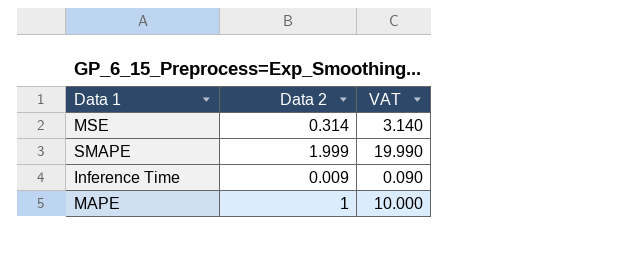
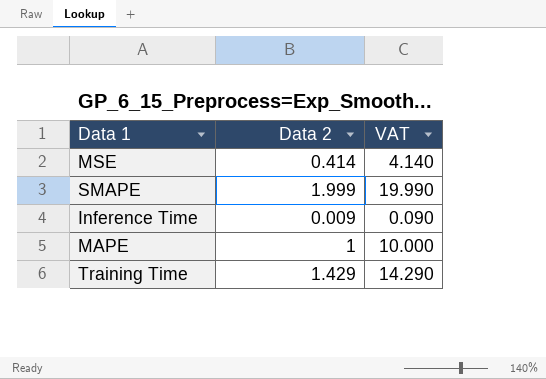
MSE | Data 2: 0.314 -> 0.414
MSE | VAT: 3.140 -> 4.140
row Training Time: none -> 1.429 | 14.290

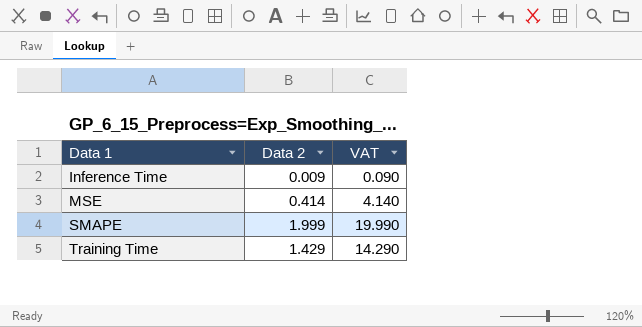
row order: none -> Data 1 ascending
row MAPE: 1 | 10.000 -> none

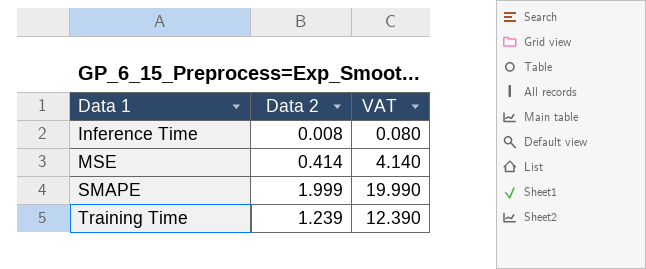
Inference Time | Data 2: 0.009 -> 0.008
Inference Time | VAT: 0.090 -> 0.080
Training Time | Data 2: 1.429 -> 1.239
Training Time | VAT: 14.290 -> 12.390

